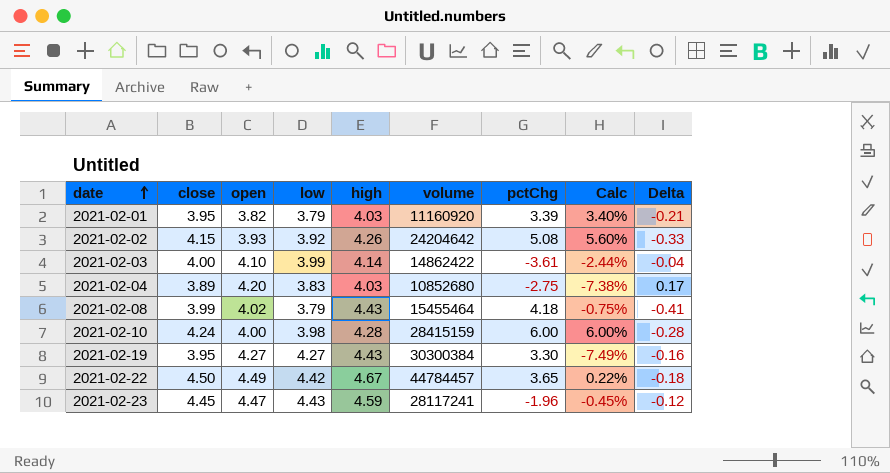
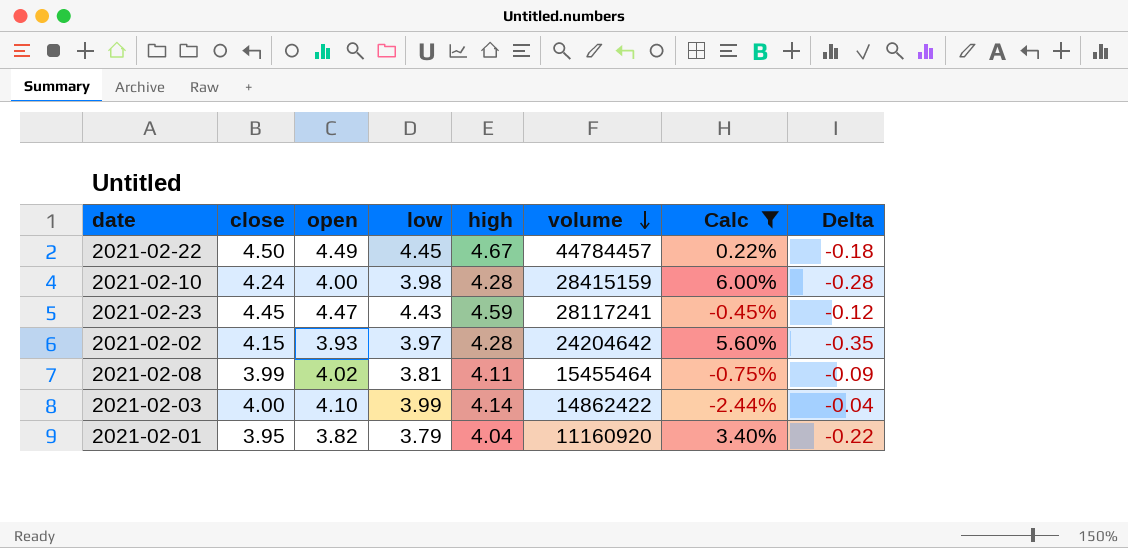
filter: none -> Calc >= -2.44%
row order: date ascending -> volume descending
column pctChg | position: 7 -> none
2021-02-22 | low: 4.42 -> 4.45
2021-02-02 | low: 3.92 -> 3.97
2021-02-02 | high: 4.26 -> 4.28
2021-02-02 | Delta: -0.33 -> -0.35
2021-02-08 | low: 3.79 -> 3.81
2021-02-08 | high: 4.43 -> 4.11
2021-02-08 | Delta: -0.41 -> -0.09
2021-02-01 | high: 4.03 -> 4.04
2021-02-01 | Delta: -0.21 -> -0.22

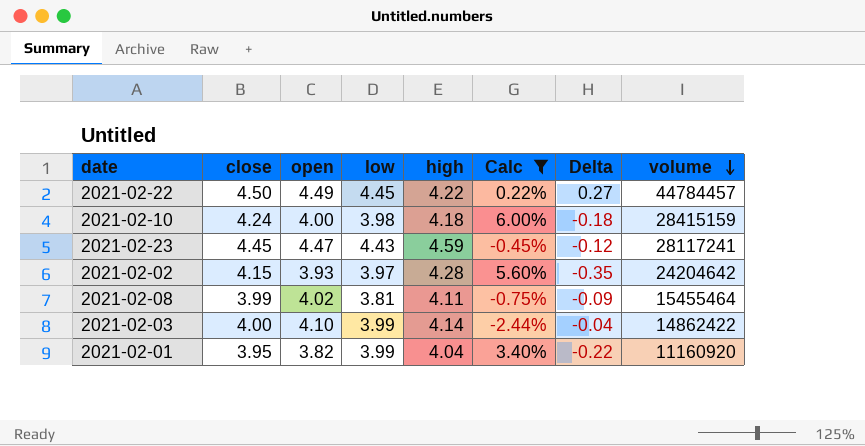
column volume | position: 6 -> 8
2021-02-22 | high: 4.67 -> 4.22
2021-02-22 | Delta: -0.18 -> 0.27
2021-02-10 | high: 4.28 -> 4.18
2021-02-10 | Delta: -0.28 -> -0.18
2021-02-01 | low: 3.79 -> 3.99

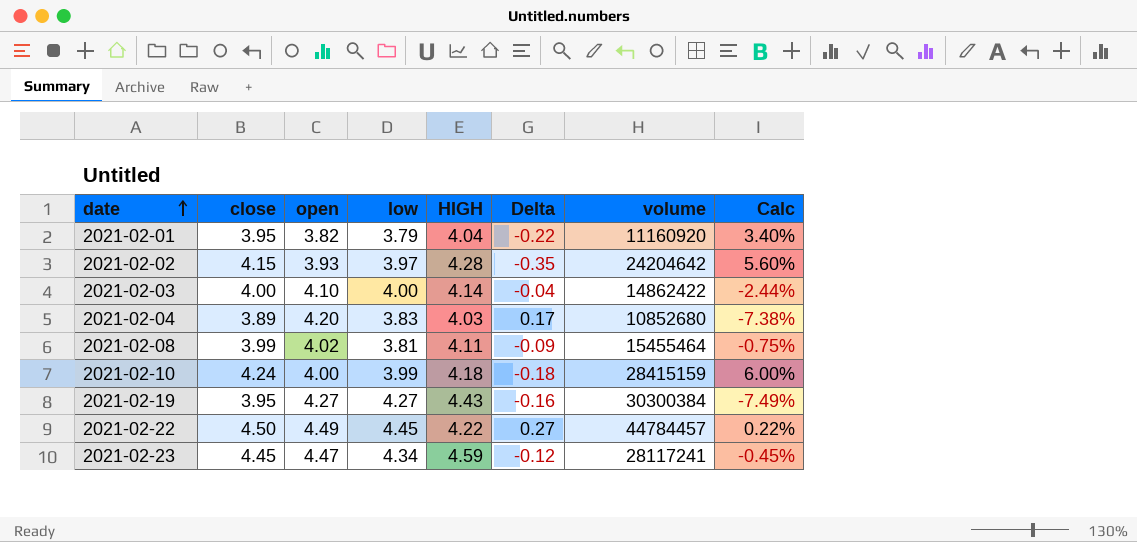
filter: Calc >= -2.44% -> none
row order: volume descending -> date ascending
column name: high -> HIGH
column Calc | position: 6 -> 8
2021-02-01 | low: 3.99 -> 3.79
2021-02-03 | low: 3.99 -> 4.00
2021-02-10 | low: 3.98 -> 3.99
2021-02-23 | low: 4.43 -> 4.34

